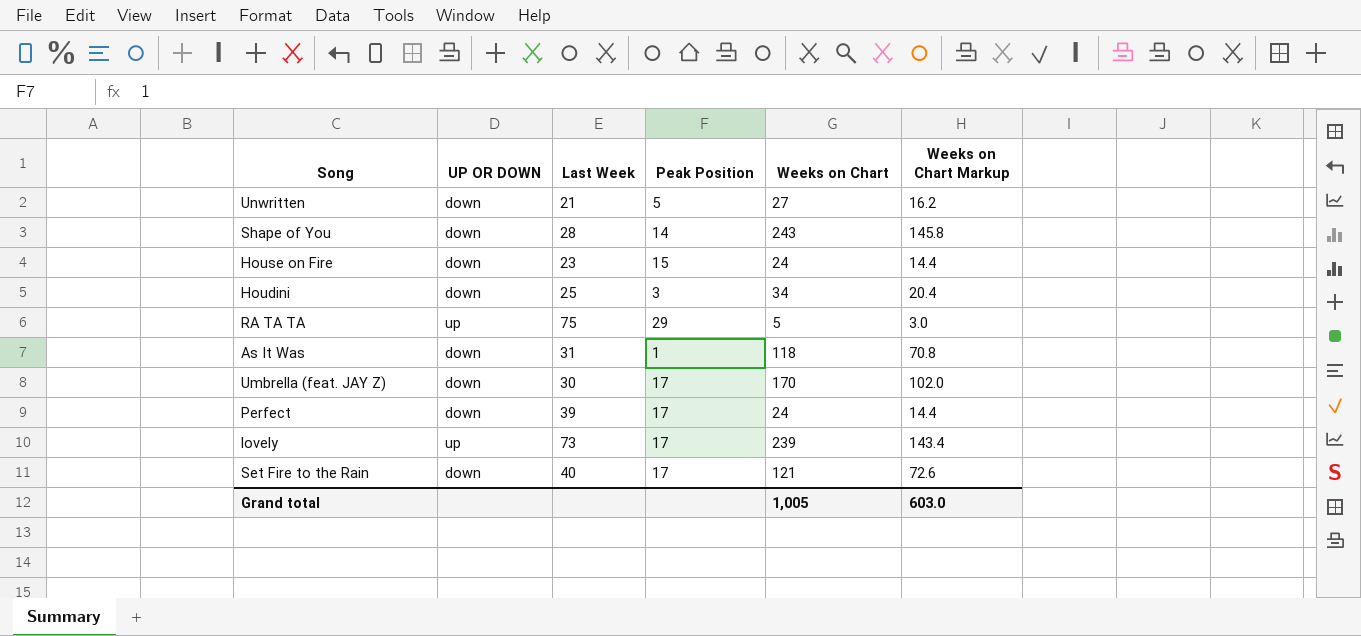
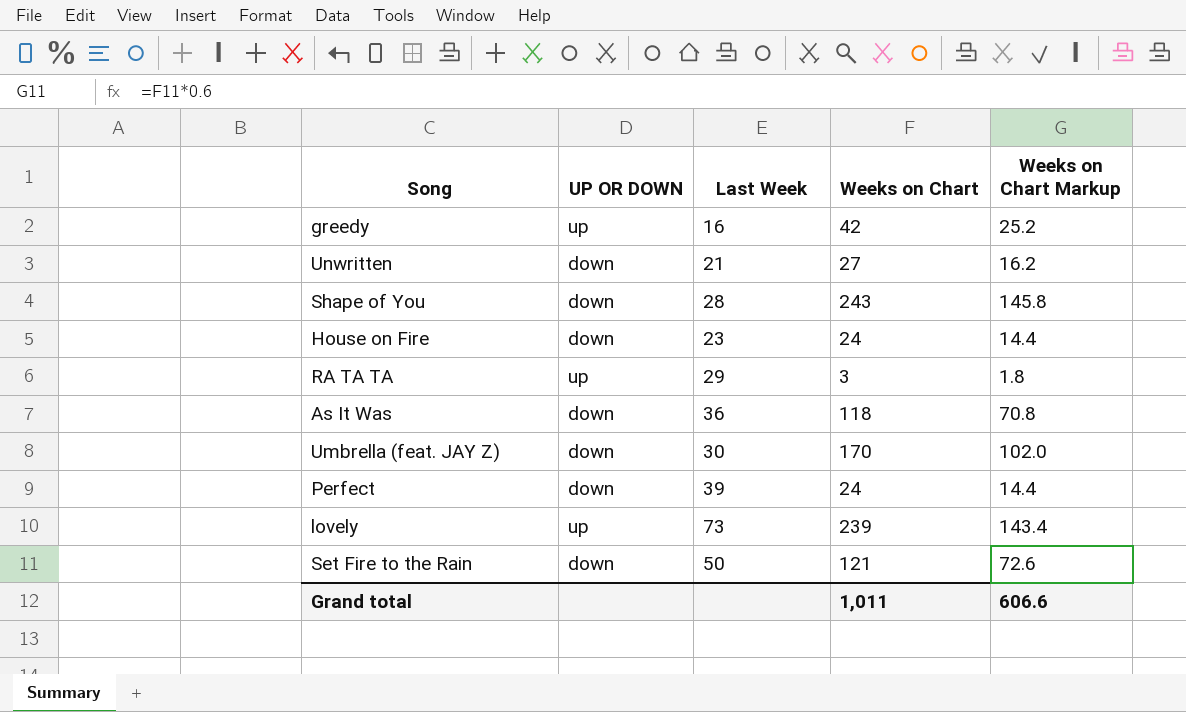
column Peak Position | position: 4 -> none
row Houdini: down | 25 | 3 | 34 | 20.4 -> none
row greedy: none -> up | 16 | 42 | 25.2
RA TA TA | Last Week: 75 -> 29
RA TA TA | Weeks on Chart: 5 -> 3
RA TA TA | Weeks on Chart Markup: 3.0 -> 1.8
As It Was | Last Week: 31 -> 36
Set Fire to the Rain | Last Week: 40 -> 50
Grand total | Weeks on Chart: 1,005 -> 1,011
Grand total | Weeks on Chart Markup: 603.0 -> 606.6

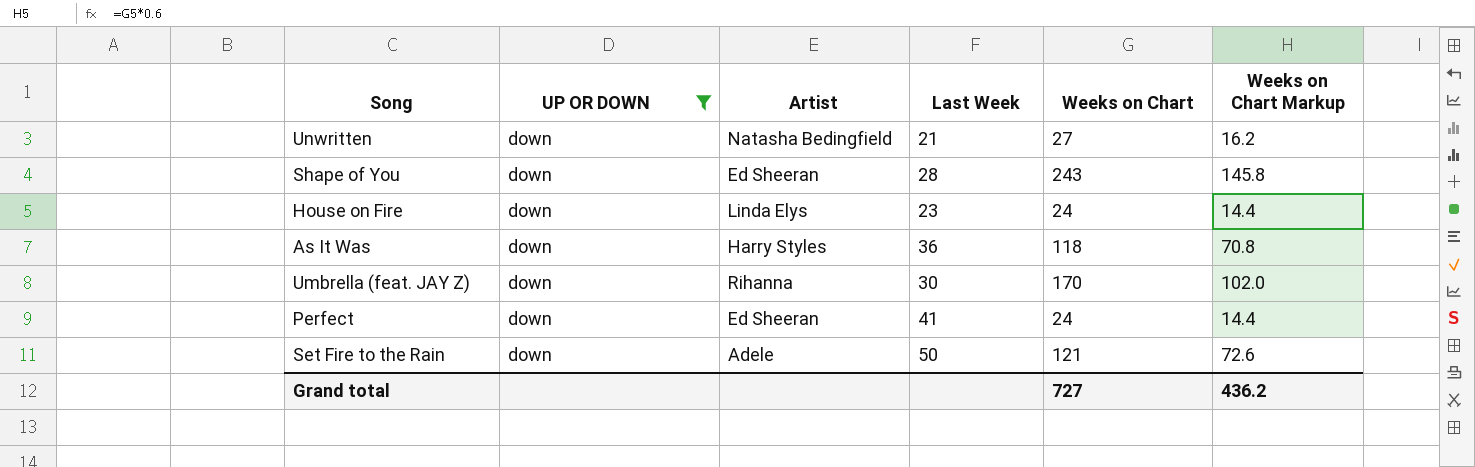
filter: none -> UP OR DOWN = down
column Artist | position: none -> 3
Perfect | Last Week: 39 -> 41
Grand total | Weeks on Chart: 1,011 -> 727
Grand total | Weeks on Chart Markup: 606.6 -> 436.2

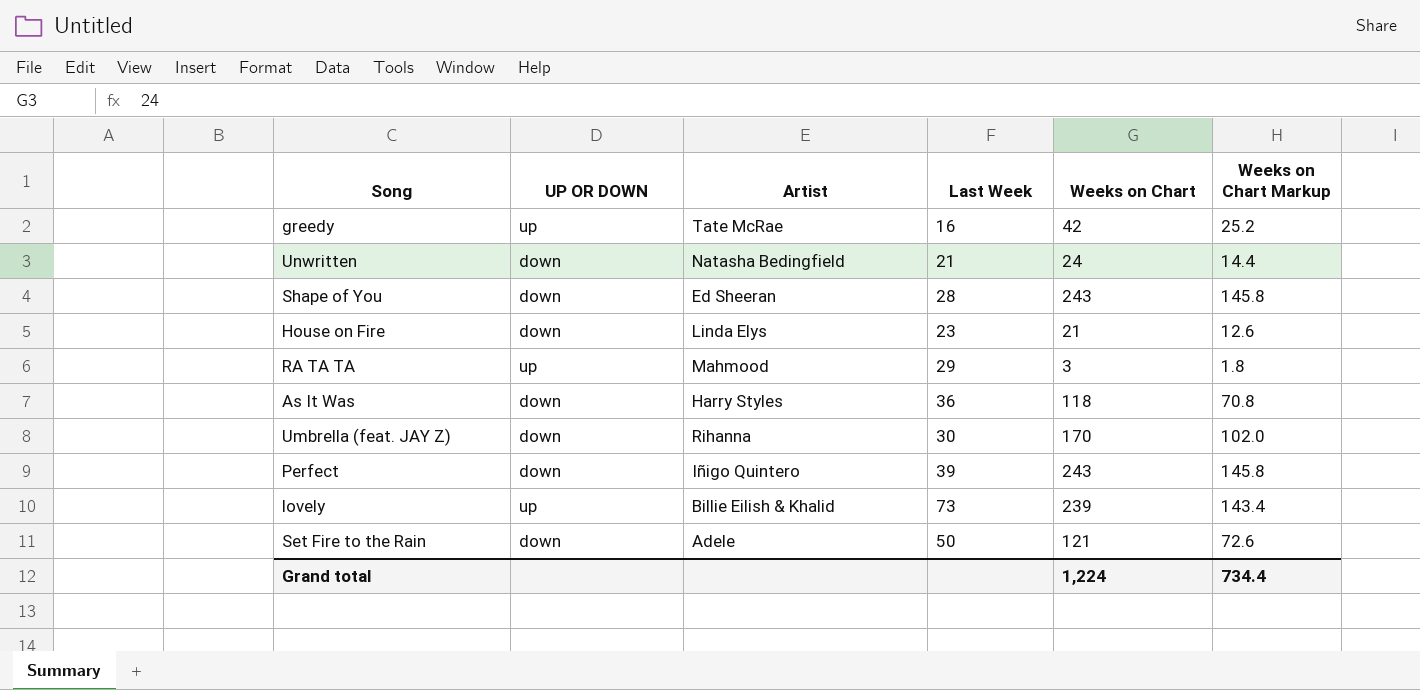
filter: UP OR DOWN = down -> none
Unwritten | Weeks on Chart: 27 -> 24
Unwritten | Weeks on Chart Markup: 16.2 -> 14.4
House on Fire | Weeks on Chart: 24 -> 21
House on Fire | Weeks on Chart Markup: 14.4 -> 12.6
Perfect | Artist: Ed Sheeran -> Iñigo Quintero
Perfect | Last Week: 41 -> 39
Perfect | Weeks on Chart: 24 -> 243
Perfect | Weeks on Chart Markup: 14.4 -> 145.8
Grand total | Weeks on Chart: 727 -> 1,224
Grand total | Weeks on Chart Markup: 436.2 -> 734.4

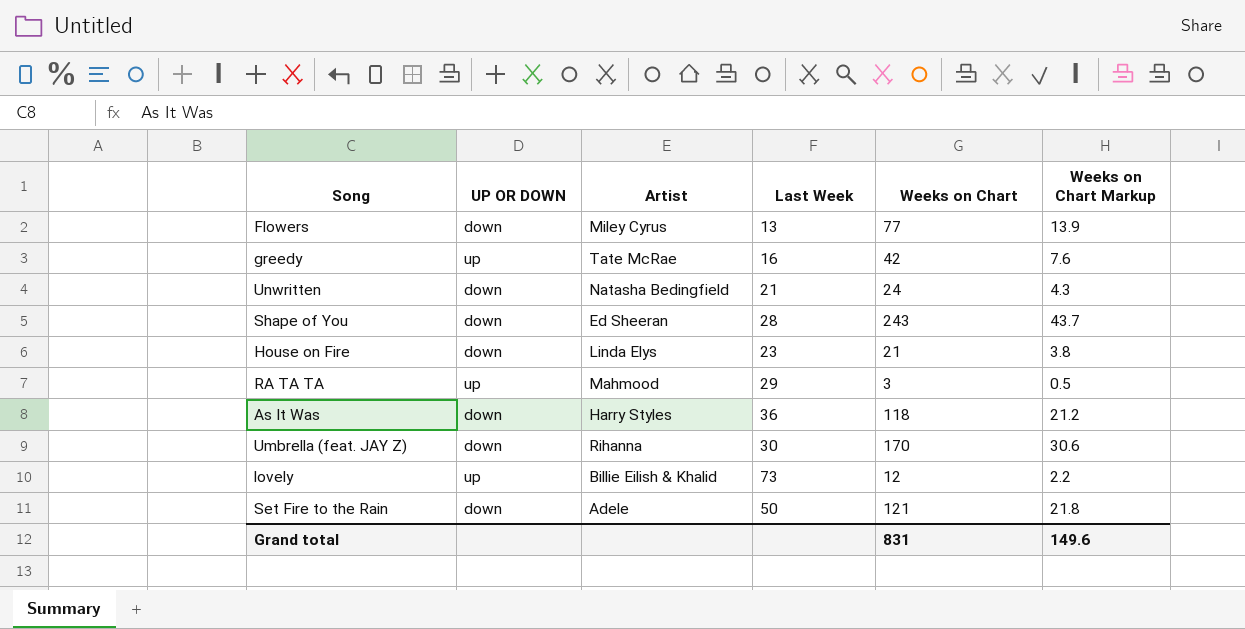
column Weeks on Chart Markup | formula: [Weeks on Chart] * 0.6 -> [Weeks on Chart] * 0.18
row Perfect: down | Iñigo Quintero | 39 | 243 | 145.8 -> none
row Flowers: none -> down | Miley Cyrus | 13 | 77 | 13.9
lovely | Weeks on Chart: 239 -> 12
Grand total | Weeks on Chart: 1,224 -> 831
Grand total | Weeks on Chart Markup: 734.4 -> 149.6

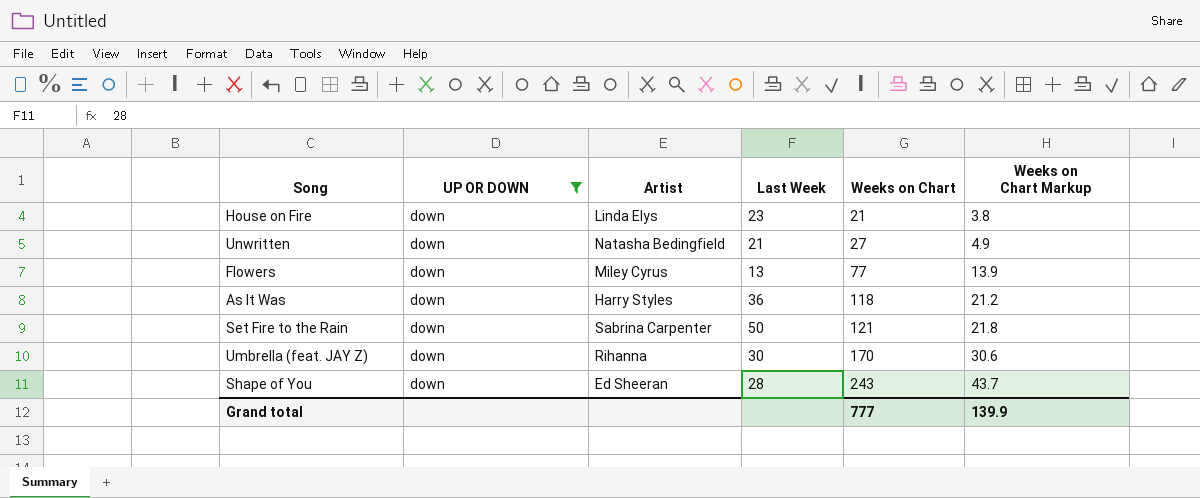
filter: none -> UP OR DOWN = down
row order: none -> Weeks on Chart ascending
Unwritten | Weeks on Chart: 24 -> 27
Unwritten | Weeks on Chart Markup: 4.3 -> 4.9
Set Fire to the Rain | Artist: Adele -> Sabrina Carpenter
Grand total | Weeks on Chart: 831 -> 777
Grand total | Weeks on Chart Markup: 149.6 -> 139.9

